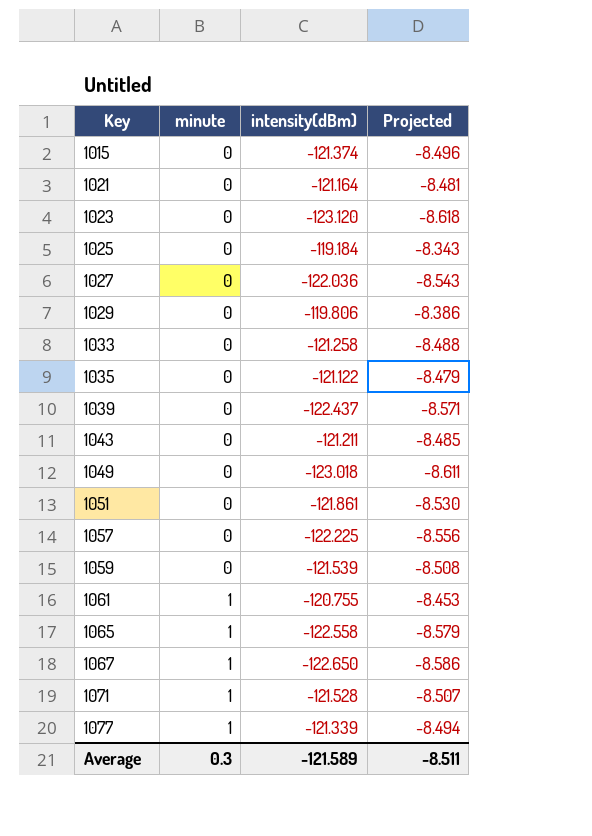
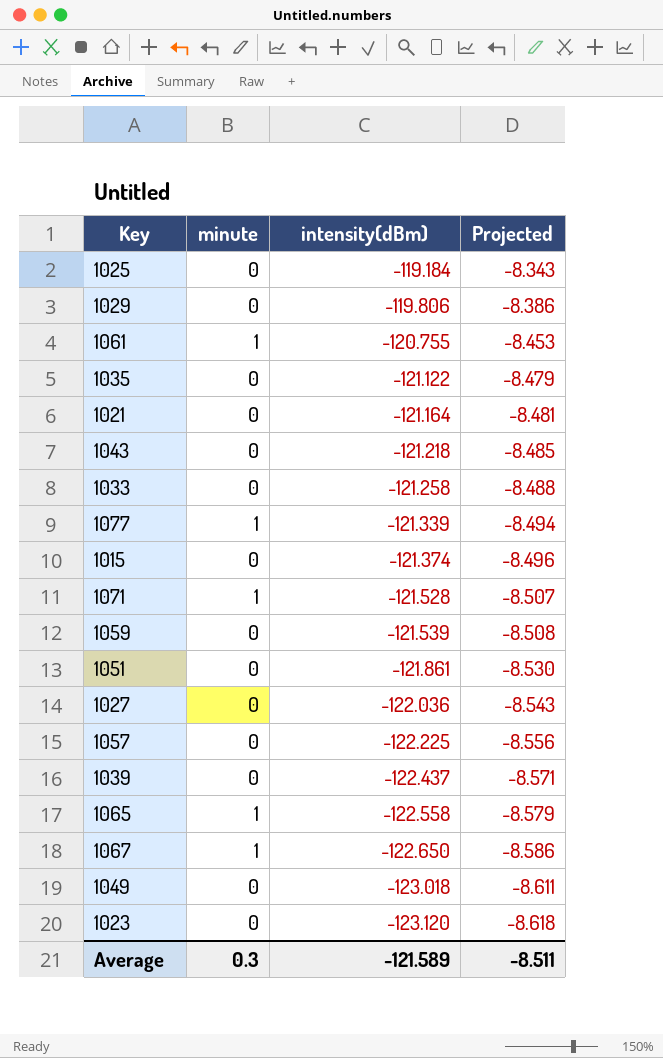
row order: Key ascending -> intensity(dBm) descending
1043 | intensity(dBm): -121.211 -> -121.218

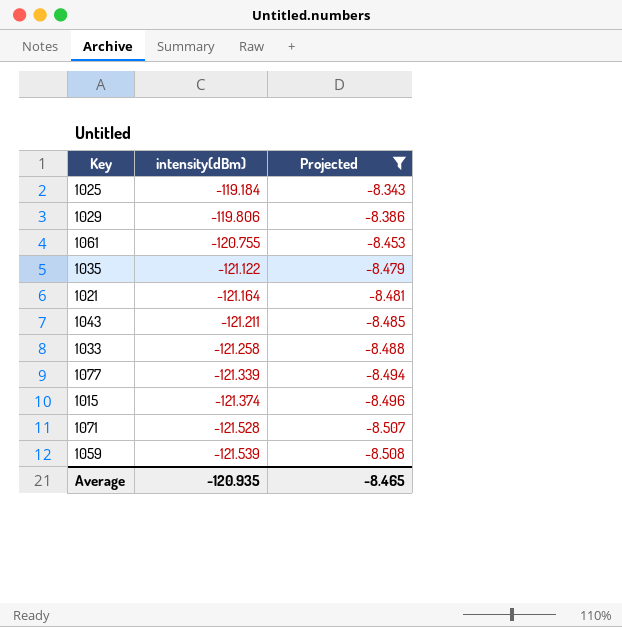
filter: none -> Projected >= -8.508
column minute | position: 2 -> none
1043 | intensity(dBm): -121.218 -> -121.211
Average | intensity(dBm): -121.589 -> -120.935
Average | Projected: -8.511 -> -8.465

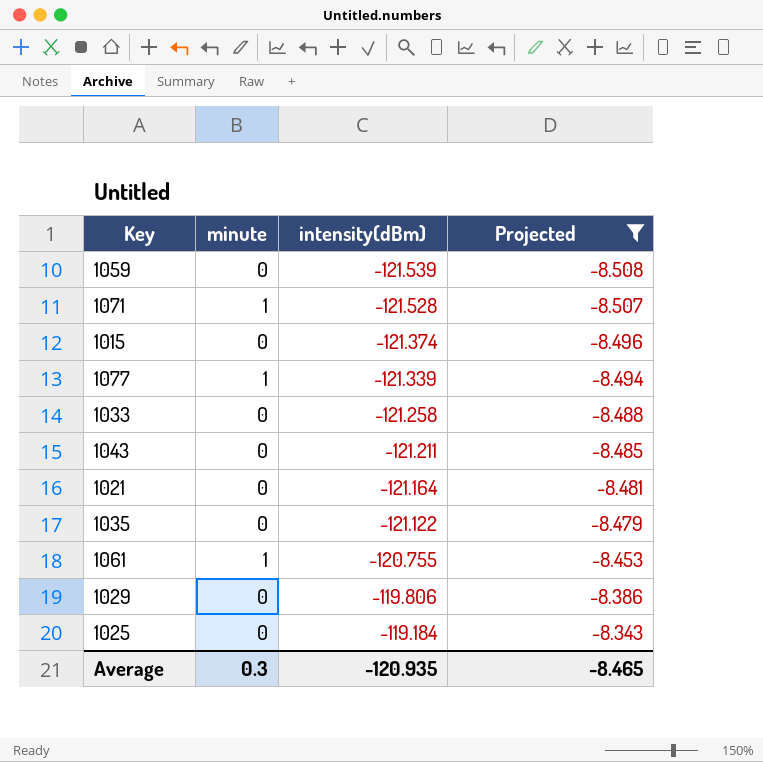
row order: intensity(dBm) descending -> intensity(dBm) ascending
column minute | position: none -> 2

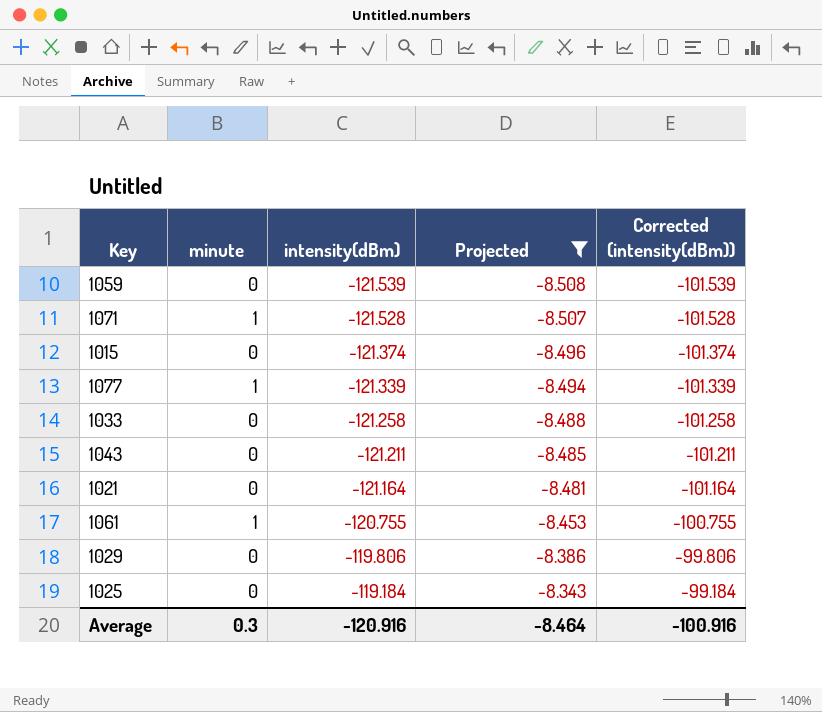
column Corrected (intensity(dBm)) | formula: none -> [intensity(dBm)] + 20
row 1035: 0 | -121.122 | -8.479 -> none
Average | intensity(dBm): -120.935 -> -120.916
Average | Projected: -8.465 -> -8.464

